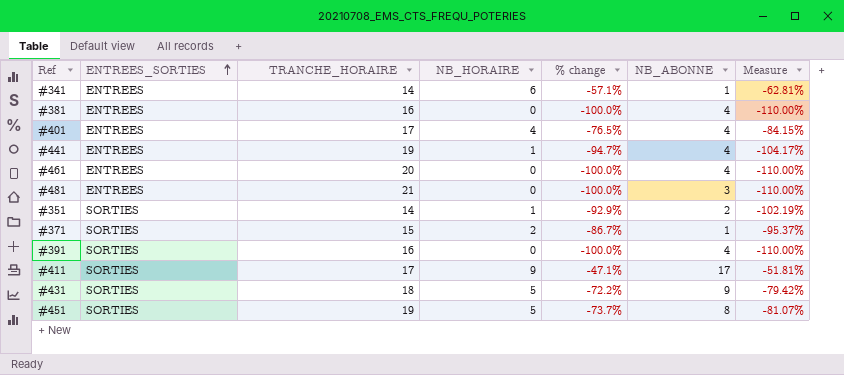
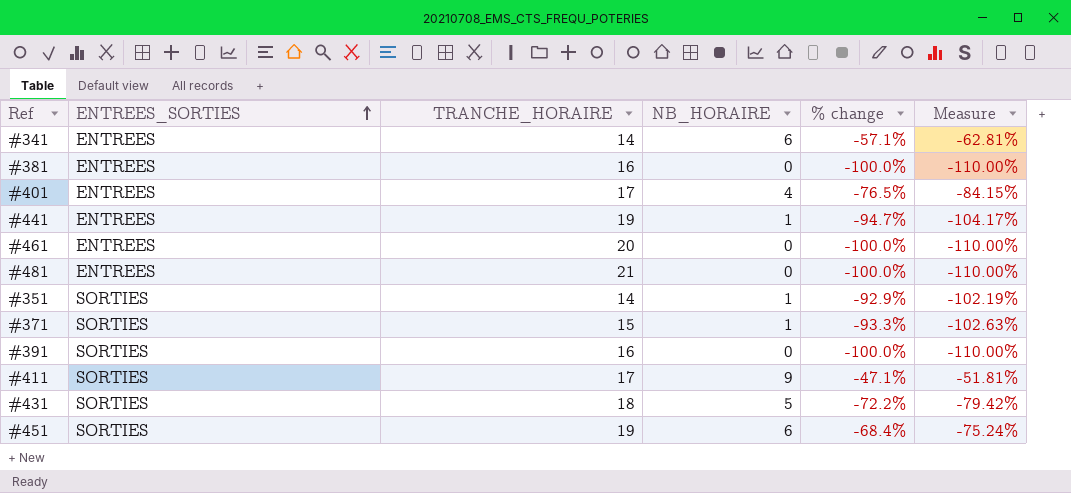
column NB_ABONNE | position: 6 -> none
#371 | NB_HORAIRE: 2 -> 1
#371 | % change: -86.7% -> -93.3%
#371 | Measure: -95.37% -> -102.63%
#451 | NB_HORAIRE: 5 -> 6
#451 | % change: -73.7% -> -68.4%
#451 | Measure: -81.07% -> -75.24%

